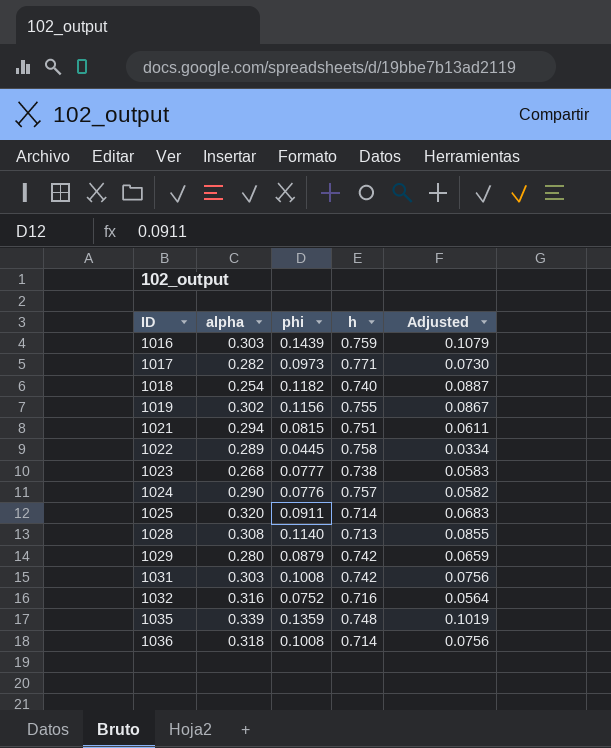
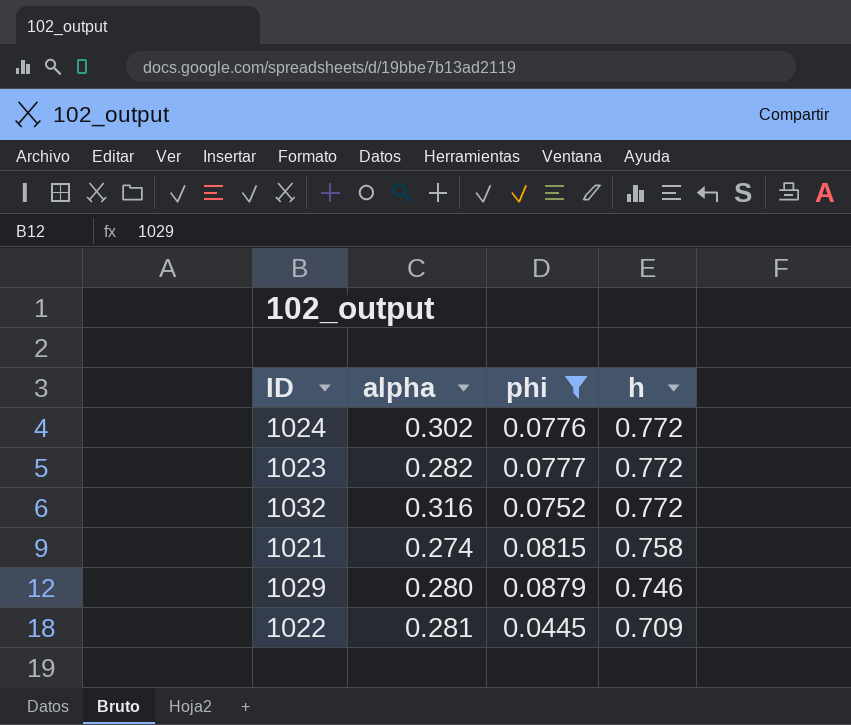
filter: none -> phi <= 0.0879
row order: ID ascending -> h descending
column Adjusted | formula: [phi] * 0.75 -> none
1024 | alpha: 0.290 -> 0.302
1024 | h: 0.757 -> 0.772
1023 | alpha: 0.268 -> 0.282
1023 | h: 0.738 -> 0.772
1032 | h: 0.716 -> 0.772
1021 | alpha: 0.294 -> 0.274
1021 | h: 0.751 -> 0.758
1029 | h: 0.742 -> 0.746
1022 | alpha: 0.289 -> 0.281
1022 | h: 0.758 -> 0.709

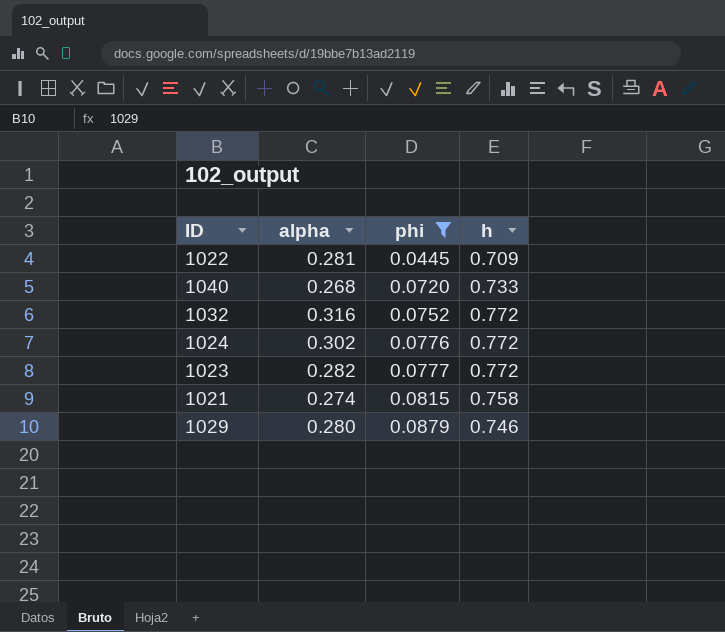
row order: h descending -> phi ascending
row 1040: none -> 0.268 | 0.0720 | 0.733

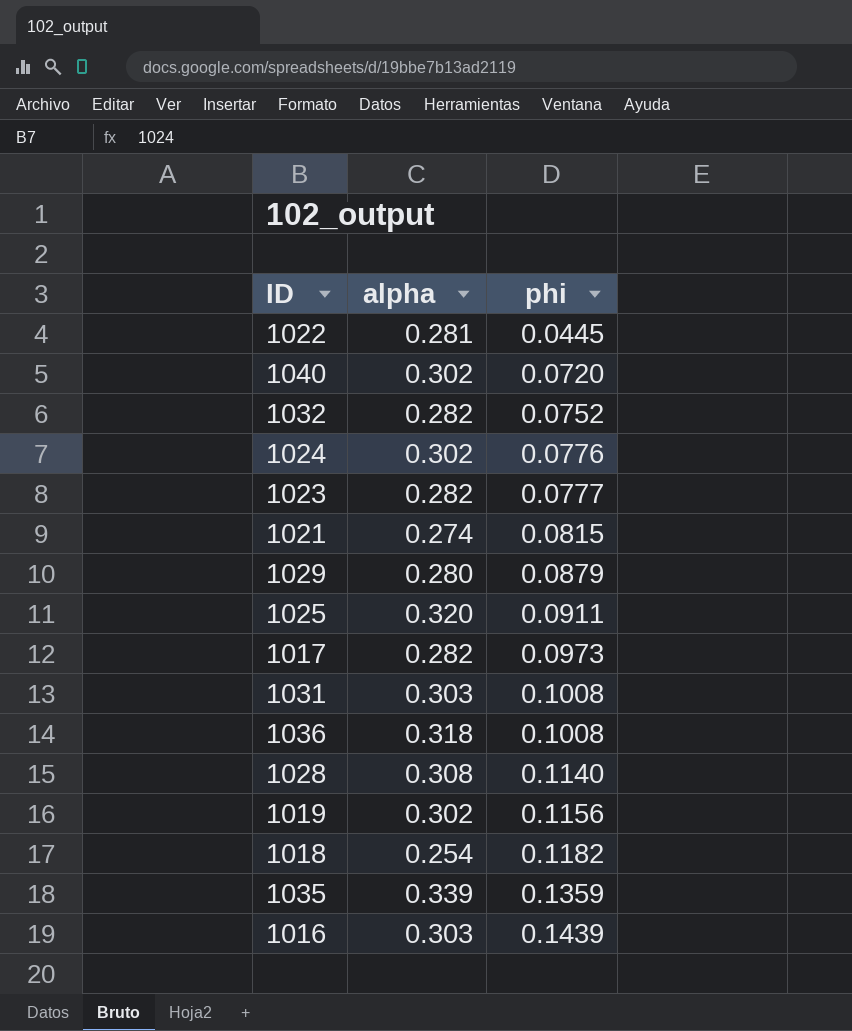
filter: phi <= 0.0879 -> none
column h | position: 4 -> none
1040 | alpha: 0.268 -> 0.302
1032 | alpha: 0.316 -> 0.282

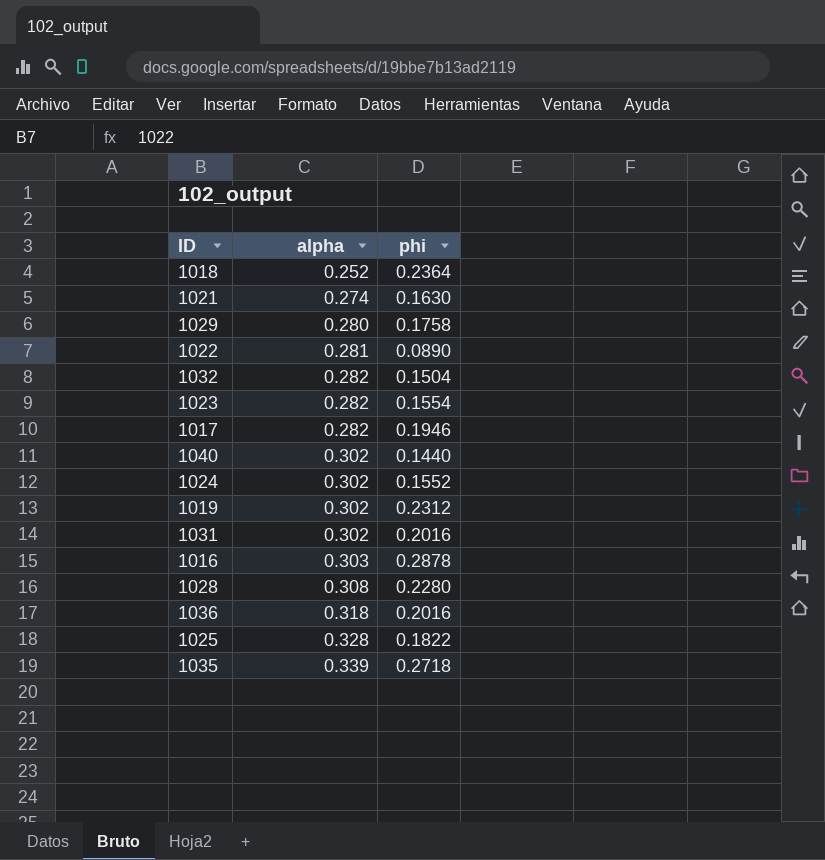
row order: phi ascending -> alpha ascending
1018 | alpha: 0.254 -> 0.252
1018 | phi: 0.1182 -> 0.2364
1021 | phi: 0.0815 -> 0.1630
1029 | phi: 0.0879 -> 0.1758
1022 | phi: 0.0445 -> 0.0890
1032 | phi: 0.0752 -> 0.1504
1023 | phi: 0.0777 -> 0.1554
1017 | phi: 0.0973 -> 0.1946
1040 | phi: 0.0720 -> 0.1440
1024 | phi: 0.0776 -> 0.1552
1019 | phi: 0.1156 -> 0.2312
1031 | alpha: 0.303 -> 0.302
1031 | phi: 0.1008 -> 0.2016
1016 | phi: 0.1439 -> 0.2878
1028 | phi: 0.1140 -> 0.2280
1036 | phi: 0.1008 -> 0.2016
1025 | alpha: 0.320 -> 0.328
1025 | phi: 0.0911 -> 0.1822
1035 | phi: 0.1359 -> 0.2718

